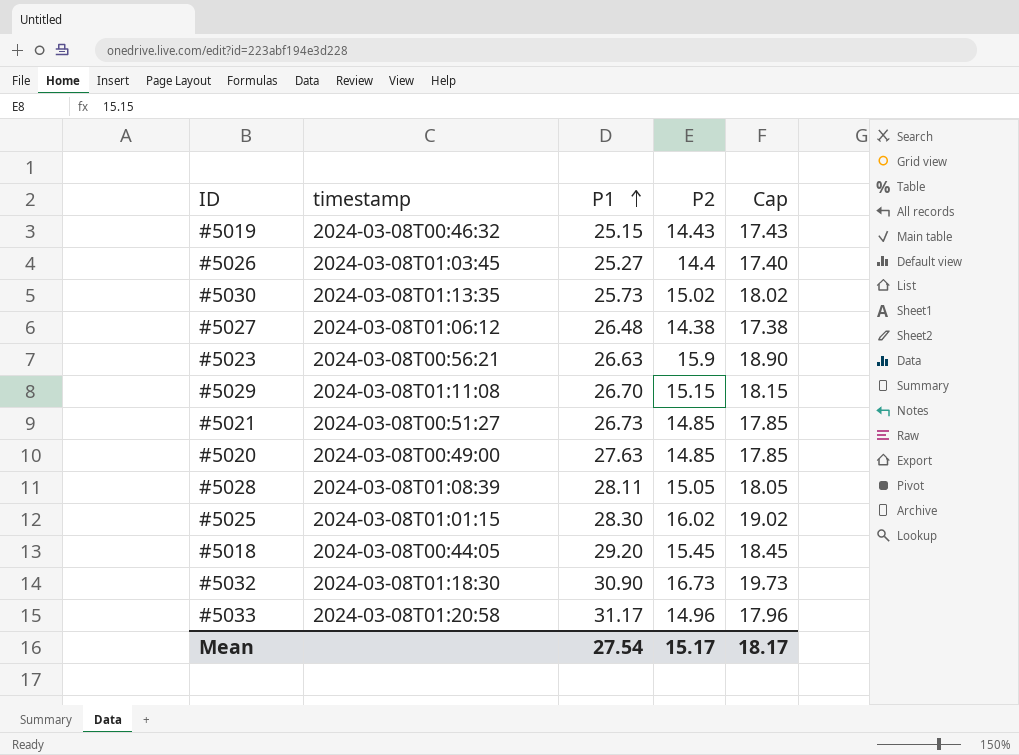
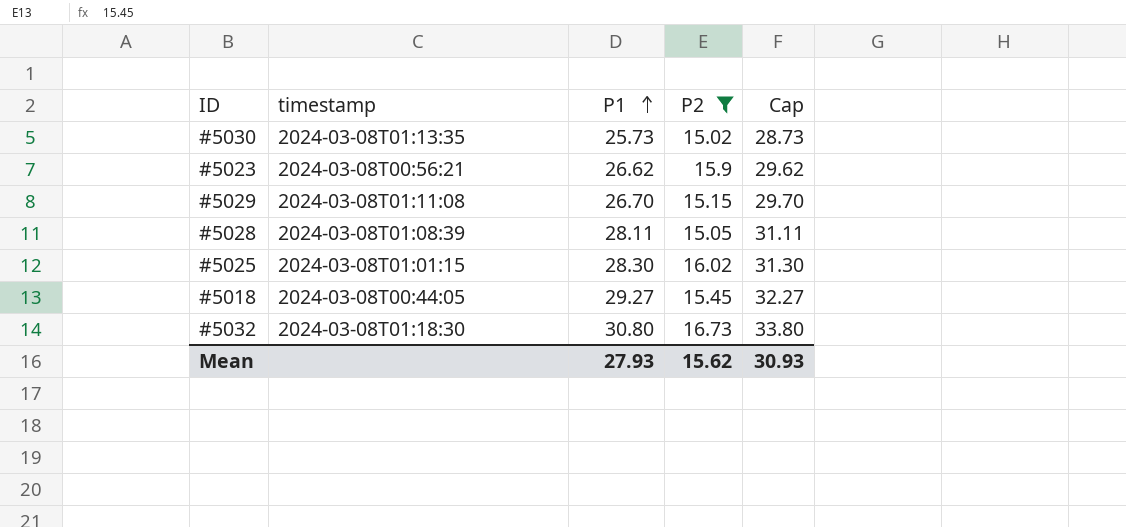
filter: none -> P2 >= 15.02
column Cap | formula: [P2] + 3 -> [P1] + 3
#5023 | P1: 26.63 -> 26.62
#5018 | P1: 29.20 -> 29.27
#5032 | P1: 30.90 -> 30.80
Mean | P1: 27.54 -> 27.93
Mean | P2: 15.17 -> 15.62
Mean | Cap: 18.17 -> 30.93

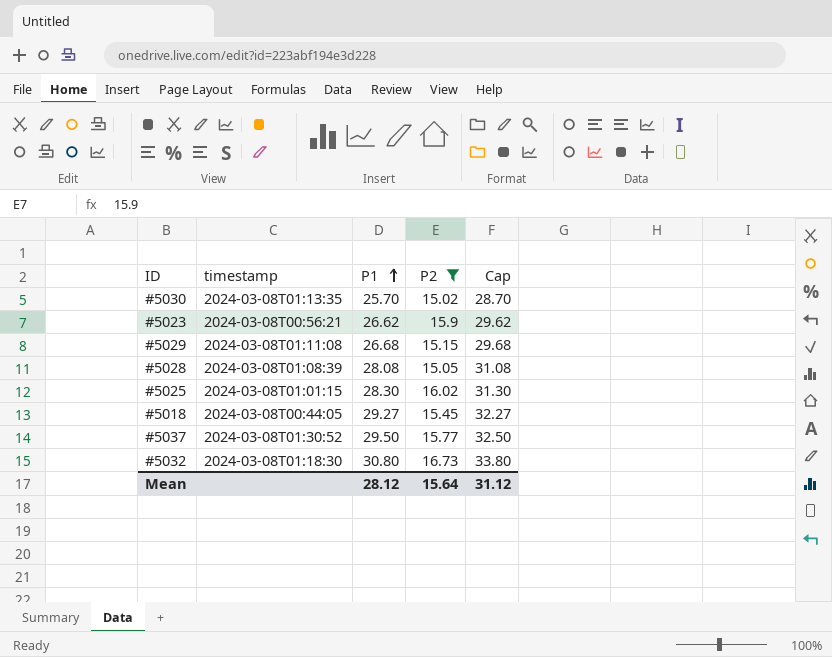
#5030 | P1: 25.73 -> 25.70
#5030 | Cap: 28.73 -> 28.70
#5029 | P1: 26.70 -> 26.68
#5029 | Cap: 29.70 -> 29.68
#5028 | P1: 28.11 -> 28.08
#5028 | Cap: 31.11 -> 31.08
row #5037: none -> 2024-03-08T01:30:52 | 29.50 | 15.77 | 32.50
Mean | P1: 27.93 -> 28.12
Mean | P2: 15.62 -> 15.64
Mean | Cap: 30.93 -> 31.12

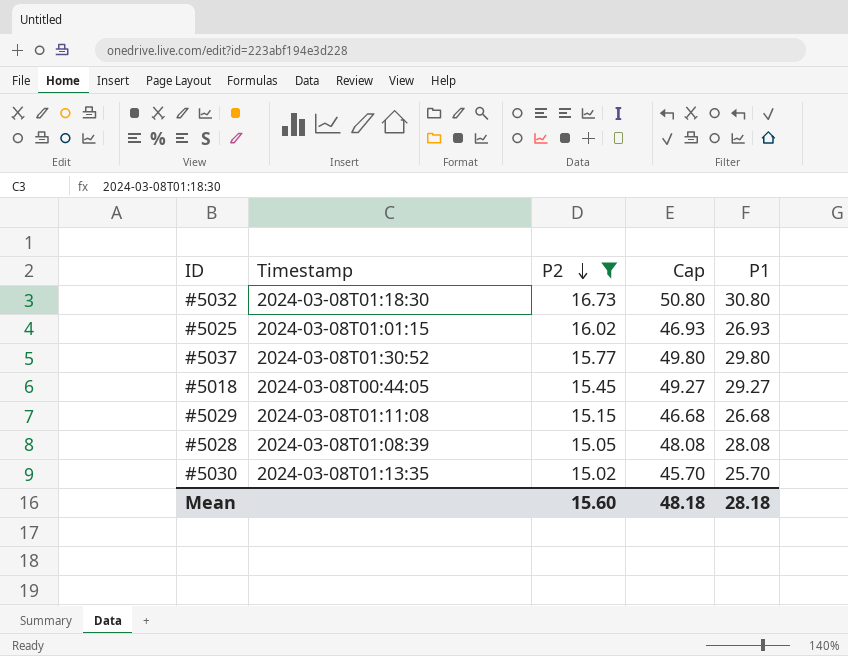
row order: P1 ascending -> P2 descending
column name: timestamp -> Timestamp
column Cap | formula: [P1] + 3 -> [P1] + 20
column P1 | position: 3 -> 5
row #5023: 2024-03-08T00:56:21 | 26.62 | 15.9 | 29.62 -> none
#5025 | P1: 28.30 -> 26.93
#5037 | P1: 29.50 -> 29.80
Mean | P2: 15.64 -> 15.60
Mean | Cap: 31.12 -> 48.18
Mean | P1: 28.12 -> 28.18

